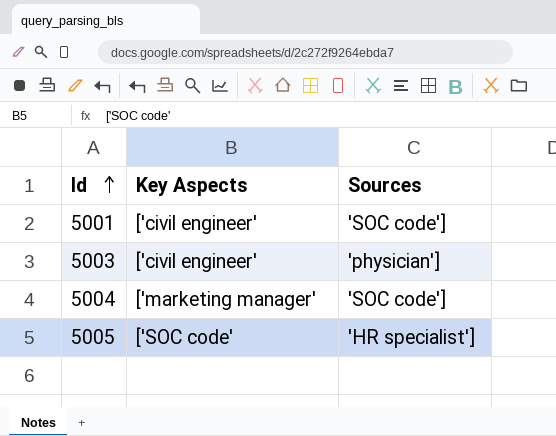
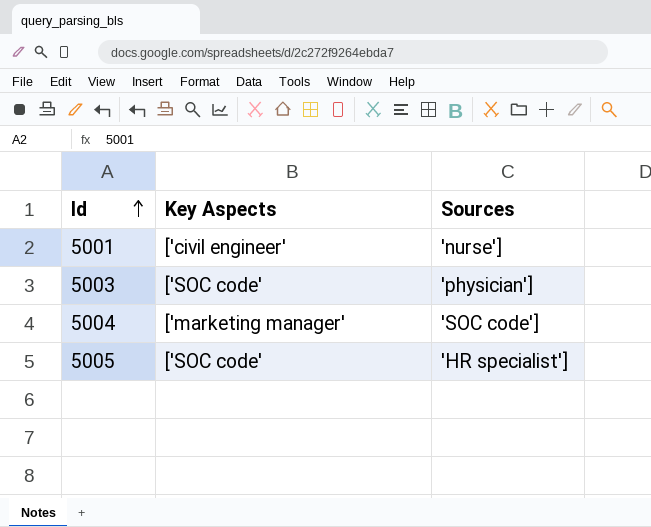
5001 | Sources: 'SOC code'] -> 'nurse']
5003 | Key Aspects: ['civil engineer' -> ['SOC code'

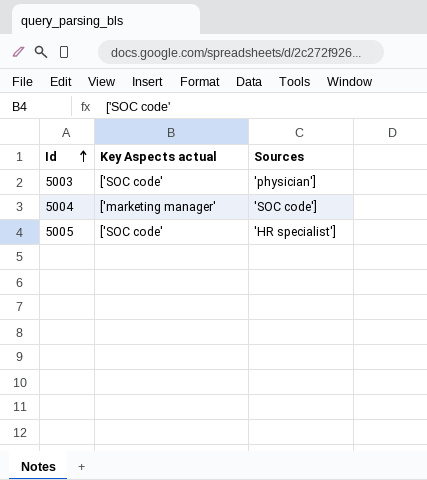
column name: Key Aspects -> Key Aspects actual
row 5001: ['civil engineer' | 'nurse'] -> none

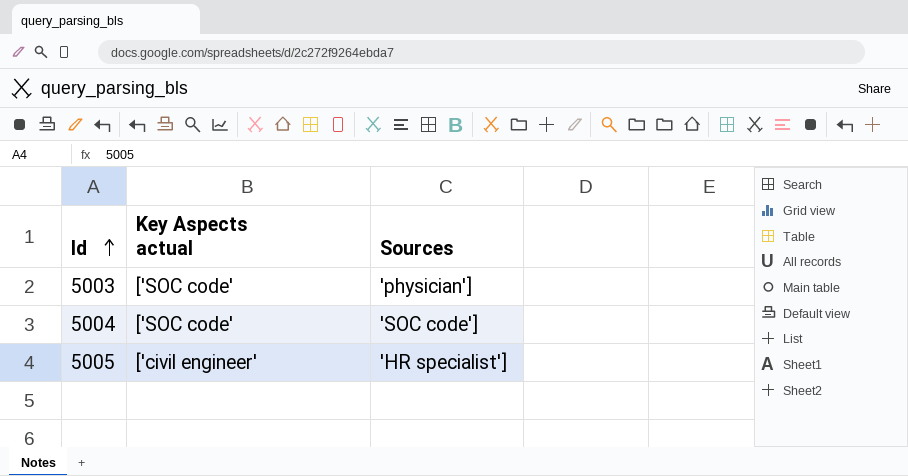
5004 | Key Aspects actual: ['marketing manager' -> ['SOC code'
5005 | Key Aspects actual: ['SOC code' -> ['civil engineer'

